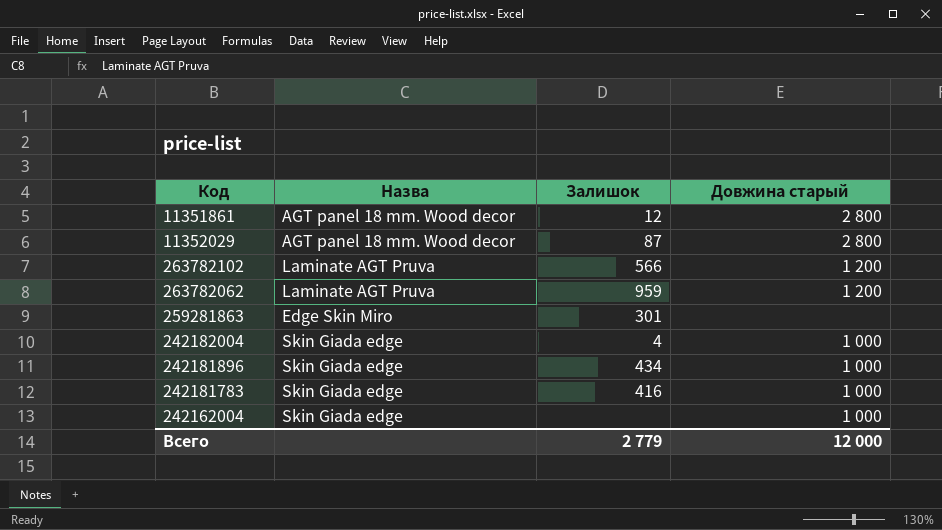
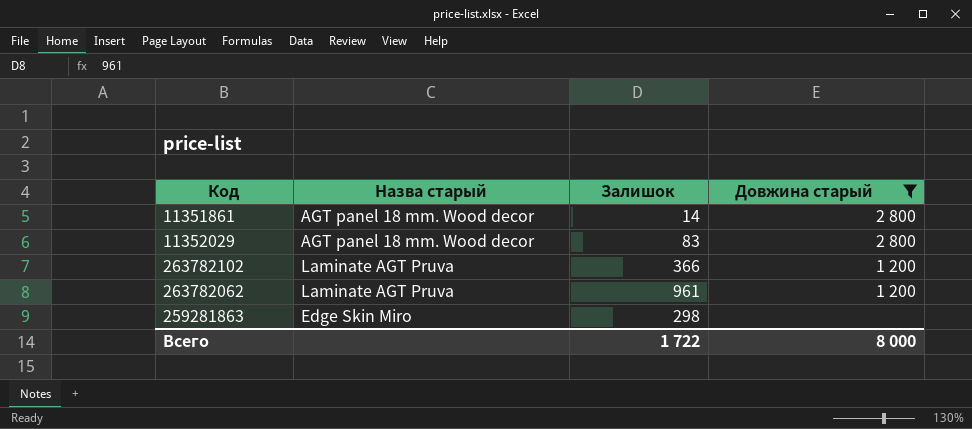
filter: none -> Довжина старый != 1 000
column name: Назва -> Назва старый
11351861 | Залишок: 12 -> 14
11352029 | Залишок: 87 -> 83
263782102 | Залишок: 566 -> 366
263782062 | Залишок: 959 -> 961
259281863 | Залишок: 301 -> 298
Всего | Залишок: 2 779 -> 1 722
Всего | Довжина старый: 12 000 -> 8 000

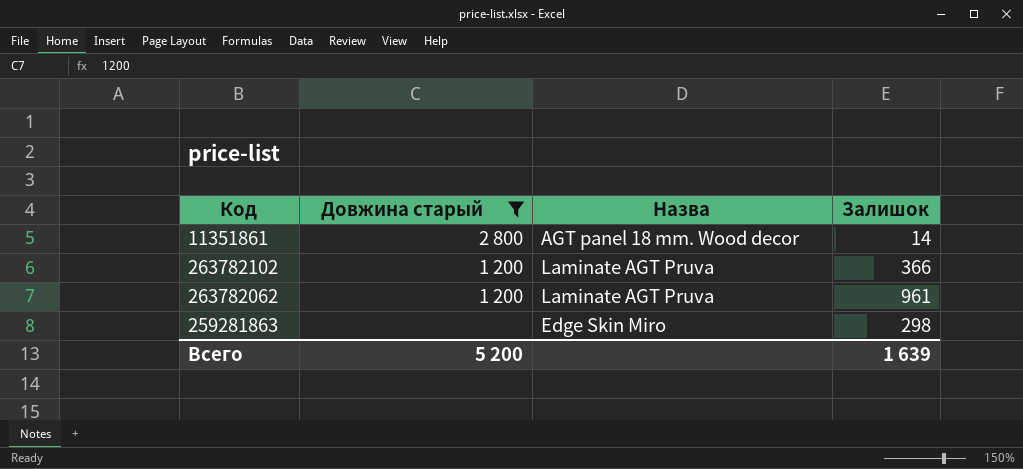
column Довжина старый | position: 4 -> 2
column name: Назва старый -> Назва
row 11352029: AGT panel 18 mm. Wood decor | 83 | 2 800 -> none
Всего | Довжина старый: 8 000 -> 5 200
Всего | Залишок: 1 722 -> 1 639

